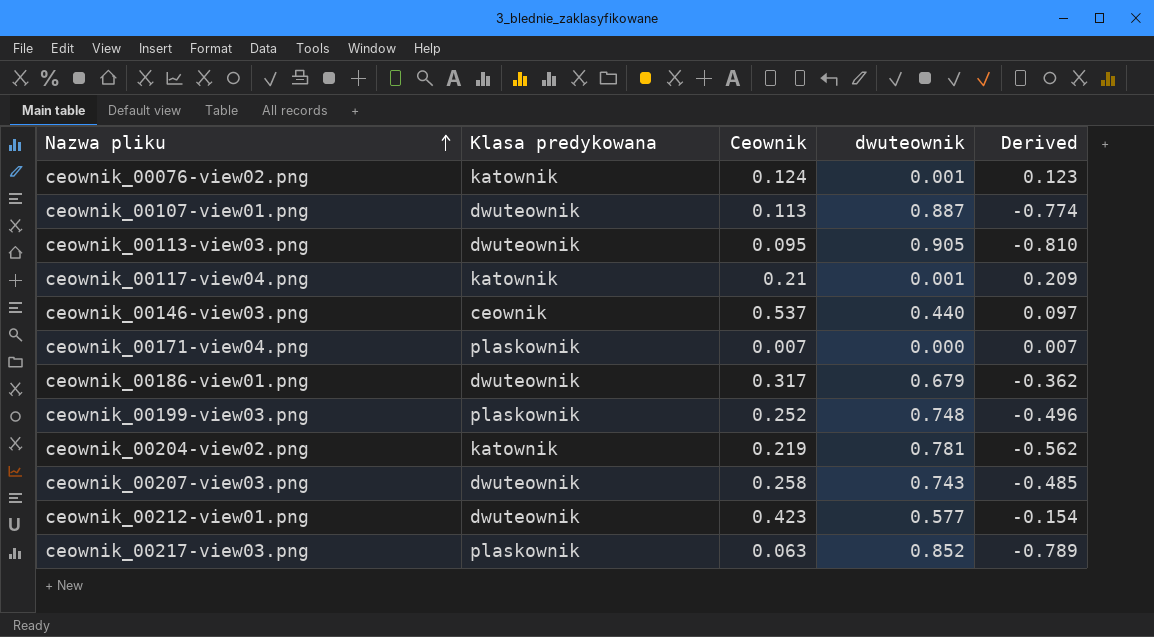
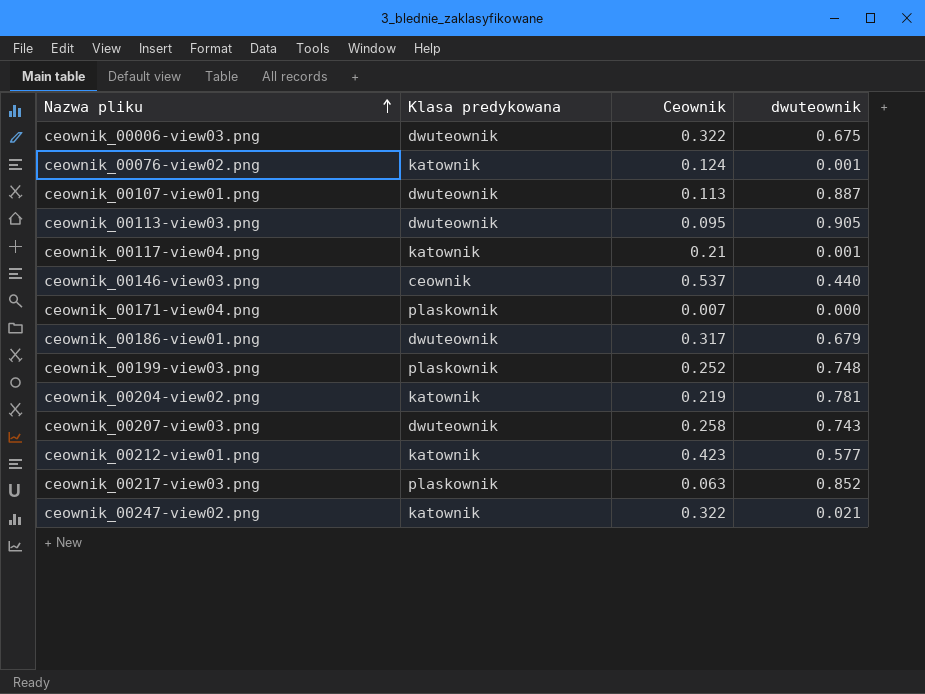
column Derived | formula: [Ceownik] - [dwuteownik] -> none
row ceownik_00006-view03.png: none -> dwuteownik | 0.322 | 0.675
ceownik_00212-view01.png | Klasa predykowana: dwuteownik -> katownik
row ceownik_00247-view02.png: none -> katownik | 0.322 | 0.021

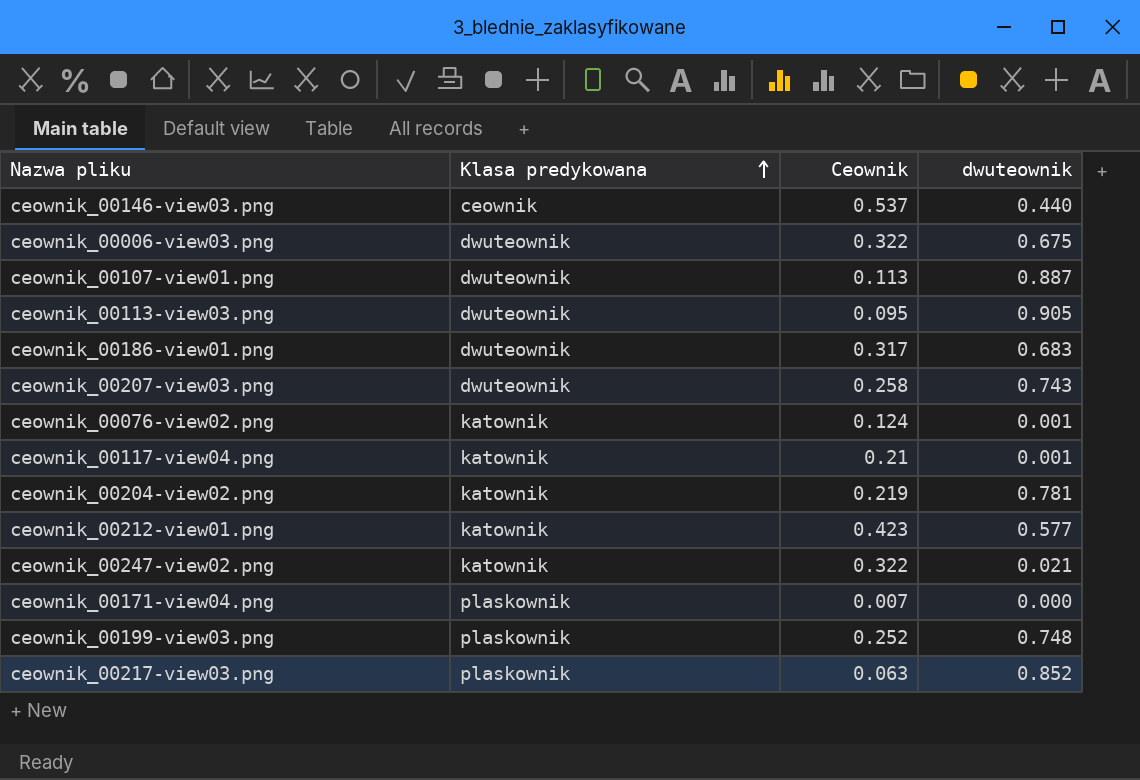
row order: Nazwa pliku ascending -> Klasa predykowana ascending
ceownik_00186-view01.png | dwuteownik: 0.679 -> 0.683

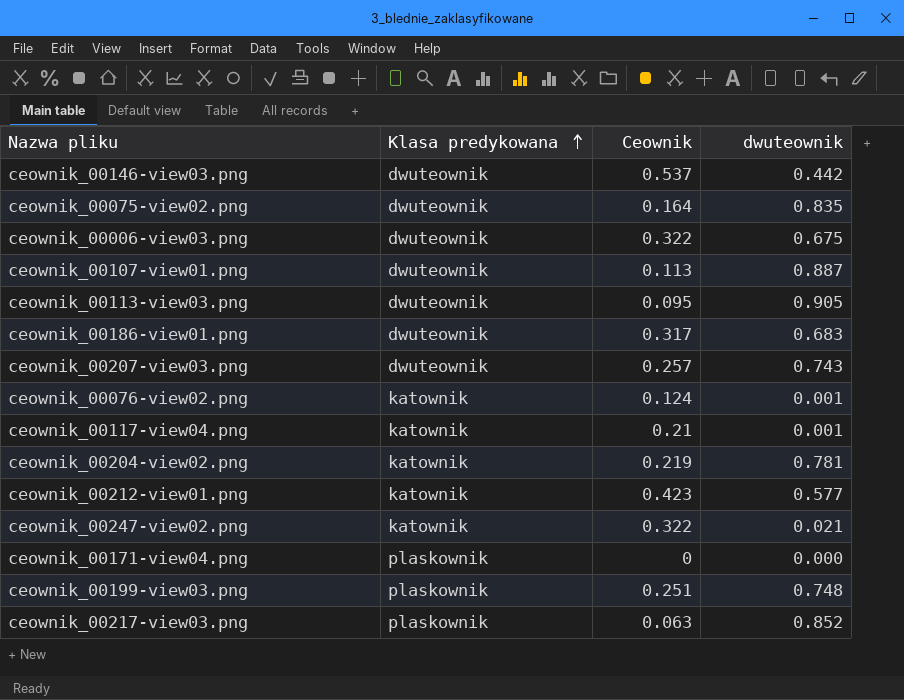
ceownik_00146-view03.png | Klasa predykowana: ceownik -> dwuteownik
ceownik_00146-view03.png | dwuteownik: 0.440 -> 0.442
row ceownik_00075-view02.png: none -> dwuteownik | 0.164 | 0.835
ceownik_00207-view03.png | Ceownik: 0.258 -> 0.257
ceownik_00171-view04.png | Ceownik: 0.007 -> 0
ceownik_00199-view03.png | Ceownik: 0.252 -> 0.251

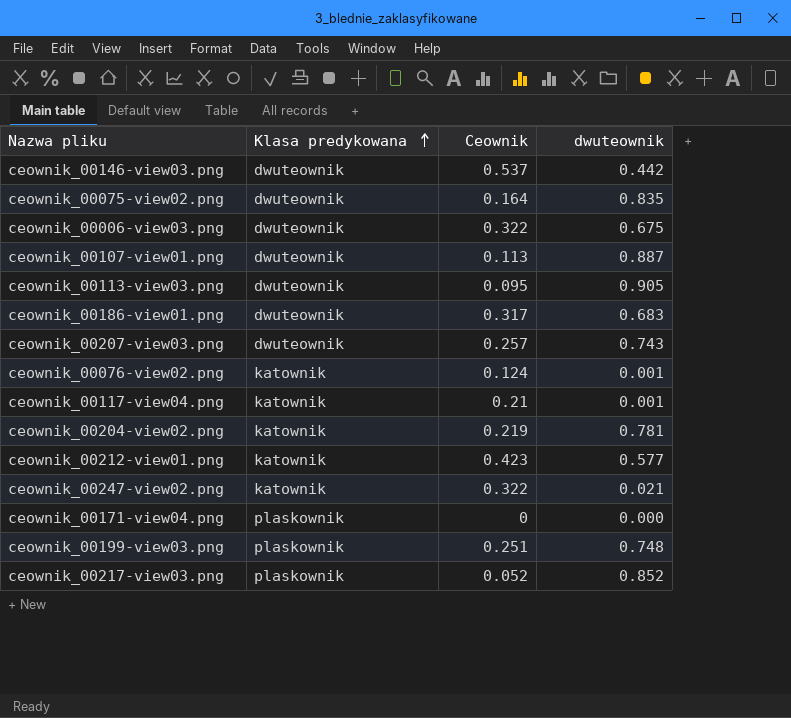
ceownik_00217-view03.png | Ceownik: 0.063 -> 0.052

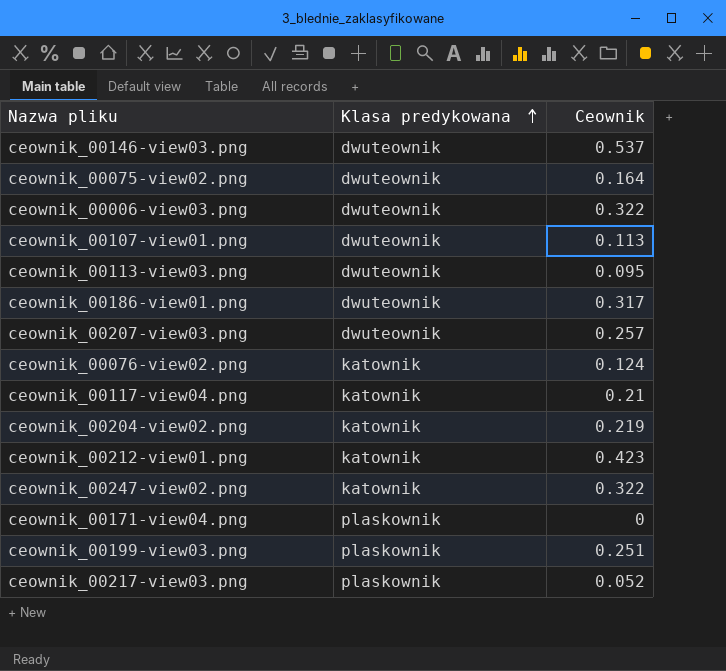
column dwuteownik | position: 4 -> none

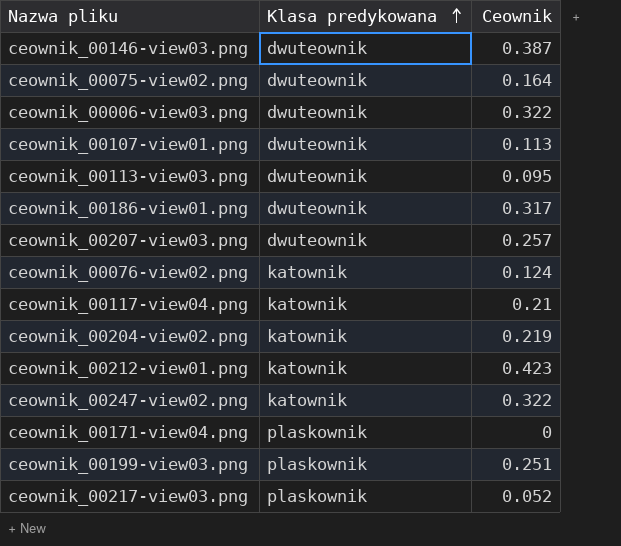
ceownik_00146-view03.png | Ceownik: 0.537 -> 0.387

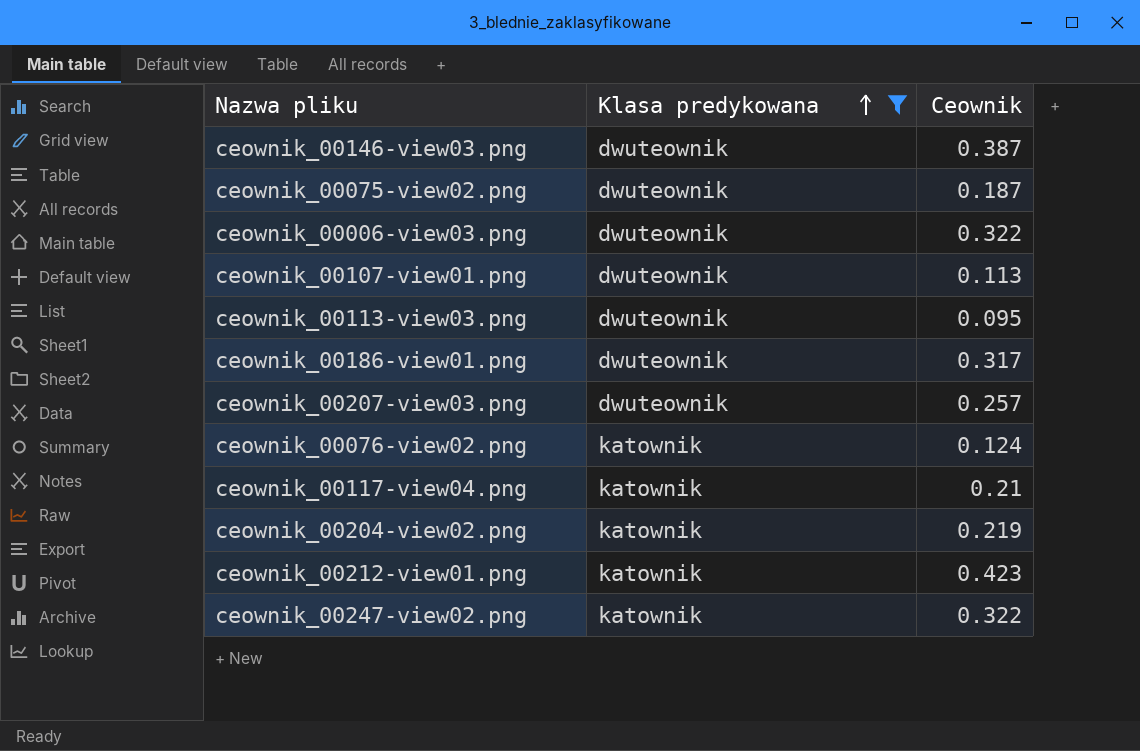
filter: none -> Klasa predykowana != plaskownik
ceownik_00075-view02.png | Ceownik: 0.164 -> 0.187

